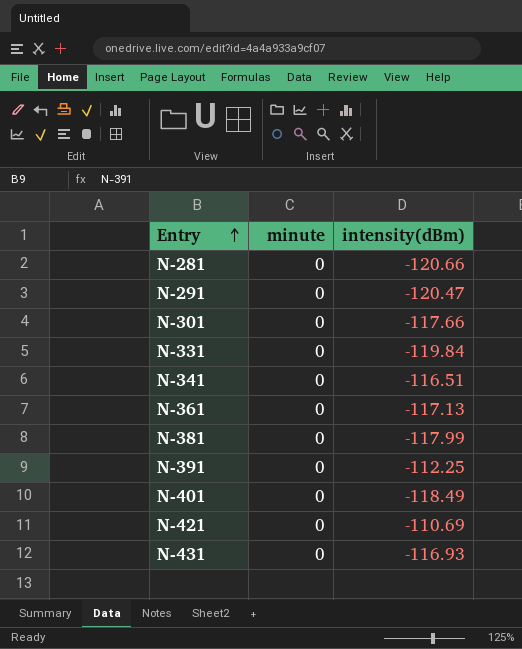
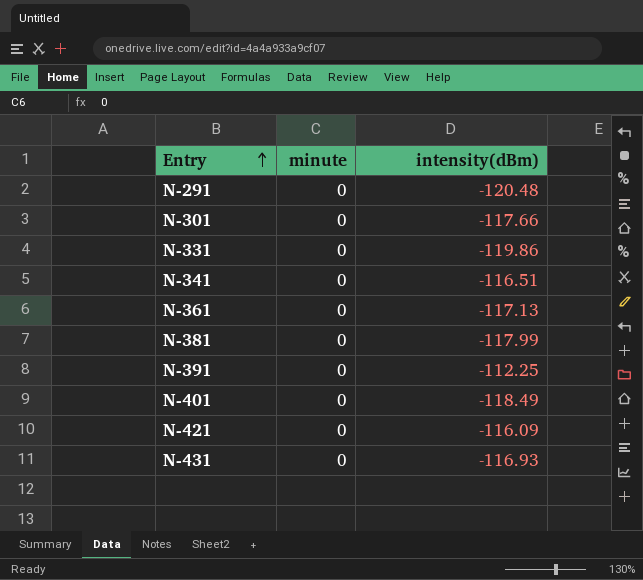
row N-281: 0 | -120.66 -> none
N-291 | intensity(dBm): -120.47 -> -120.48
N-331 | intensity(dBm): -119.84 -> -119.86
N-421 | intensity(dBm): -110.69 -> -116.09

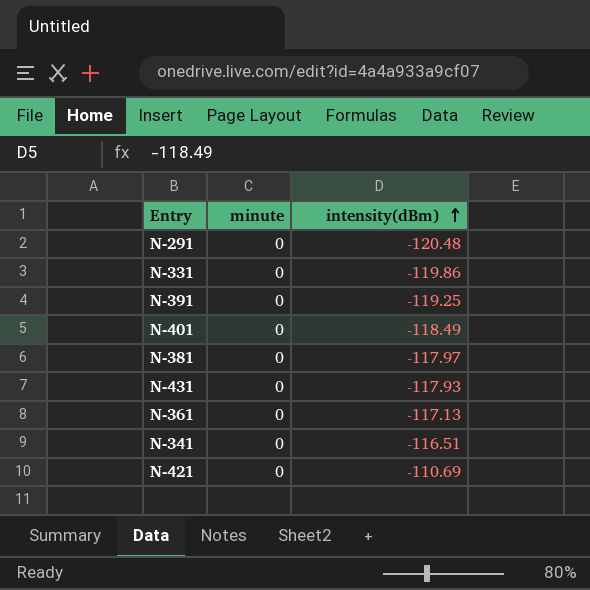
row order: Entry ascending -> intensity(dBm) ascending
row N-301: 0 | -117.66 -> none
N-391 | intensity(dBm): -112.25 -> -119.25
N-381 | intensity(dBm): -117.99 -> -117.97
N-431 | intensity(dBm): -116.93 -> -117.93
N-421 | intensity(dBm): -116.09 -> -110.69

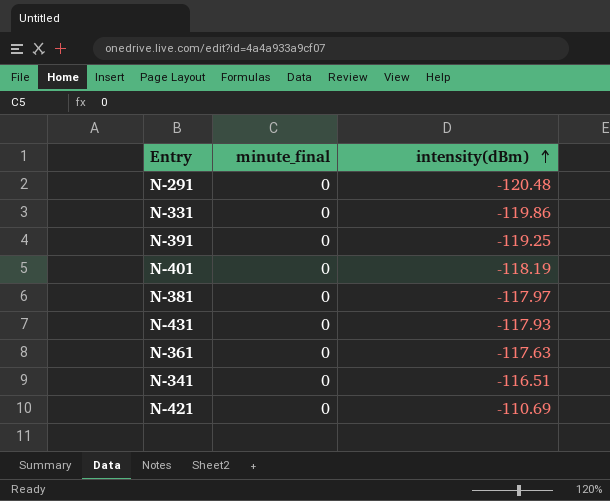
column name: minute -> minute_final
N-401 | intensity(dBm): -118.49 -> -118.19
N-361 | intensity(dBm): -117.13 -> -117.63

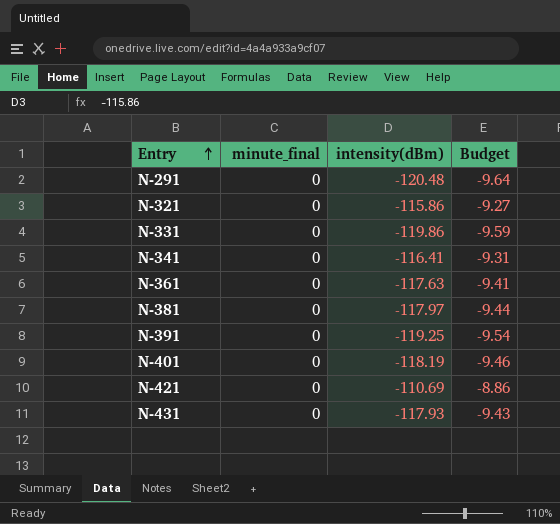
row order: intensity(dBm) ascending -> Entry ascending
column Budget | formula: none -> [intensity(dBm)] * 0.08
row N-321: none -> 0 | -115.86 | -9.27
N-341 | intensity(dBm): -116.51 -> -116.41

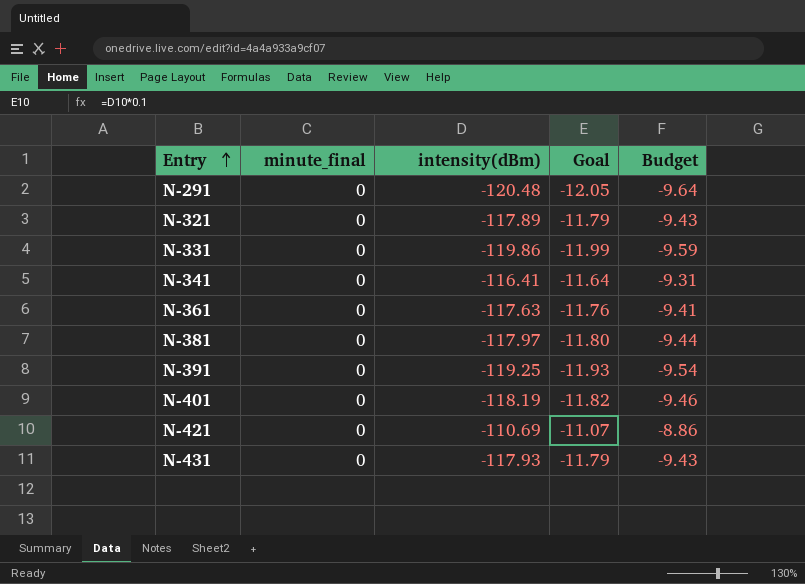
column Goal | formula: none -> [intensity(dBm)] * 0.1
N-321 | intensity(dBm): -115.86 -> -117.89
N-321 | Budget: -9.27 -> -9.43

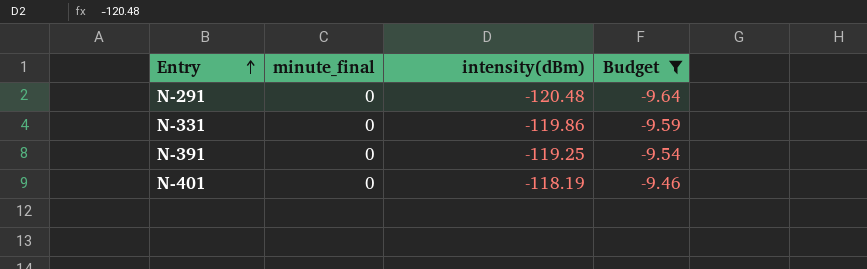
filter: none -> Budget <= -9.46
column Goal | formula: [intensity(dBm)] * 0.1 -> none

